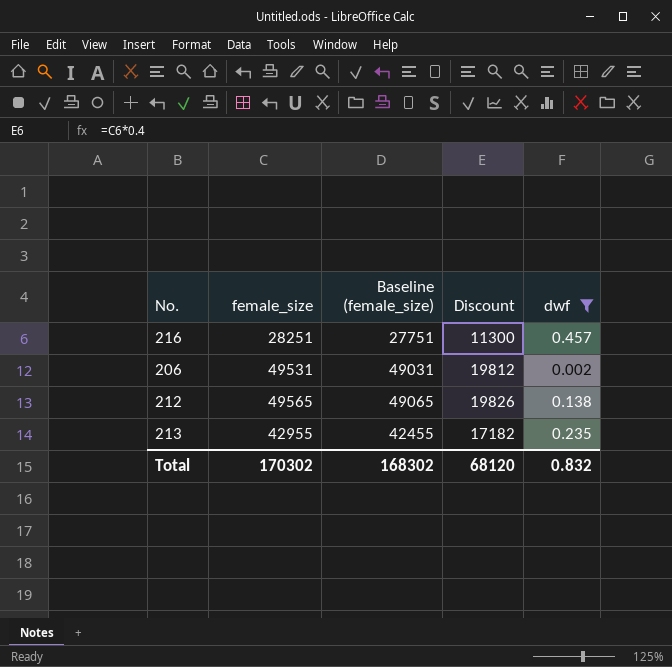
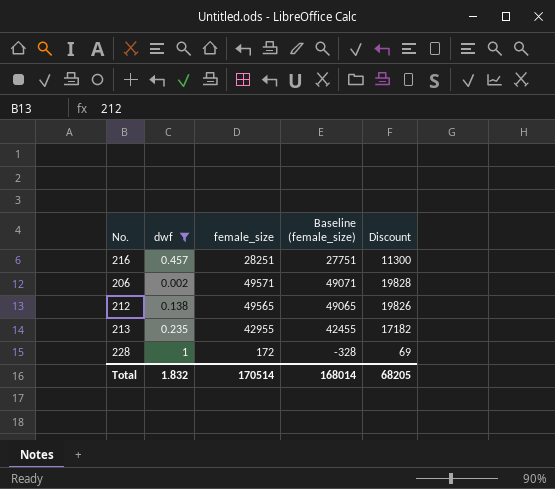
column dwf | position: 5 -> 2
206 | female_size: 49531 -> 49571
206 | Baseline (female_size): 49031 -> 49071
206 | Discount: 19812 -> 19828
row 228: none -> 1 | 172 | -328 | 69
Total | dwf: 0.832 -> 1.832
Total | female_size: 170302 -> 170514
Total | Baseline (female_size): 168302 -> 168014
Total | Discount: 68120 -> 68205

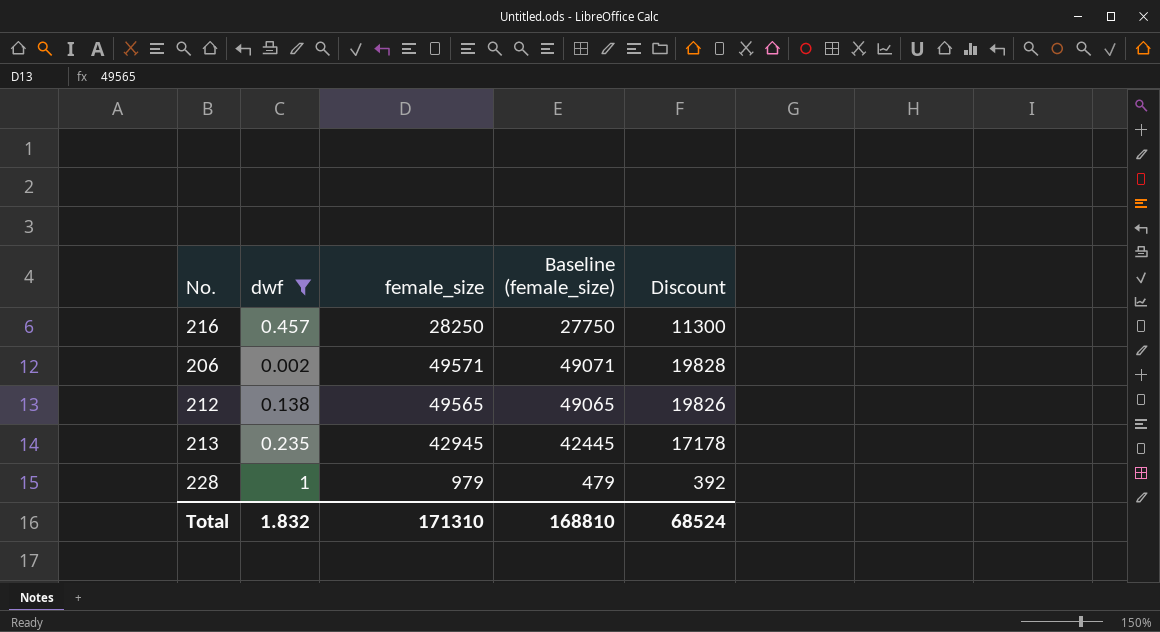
216 | female_size: 28251 -> 28250
216 | Baseline (female_size): 27751 -> 27750
213 | female_size: 42955 -> 42945
213 | Baseline (female_size): 42455 -> 42445
213 | Discount: 17182 -> 17178
228 | female_size: 172 -> 979
228 | Baseline (female_size): -328 -> 479
228 | Discount: 69 -> 392
Total | female_size: 170514 -> 171310
Total | Baseline (female_size): 168014 -> 168810
Total | Discount: 68205 -> 68524

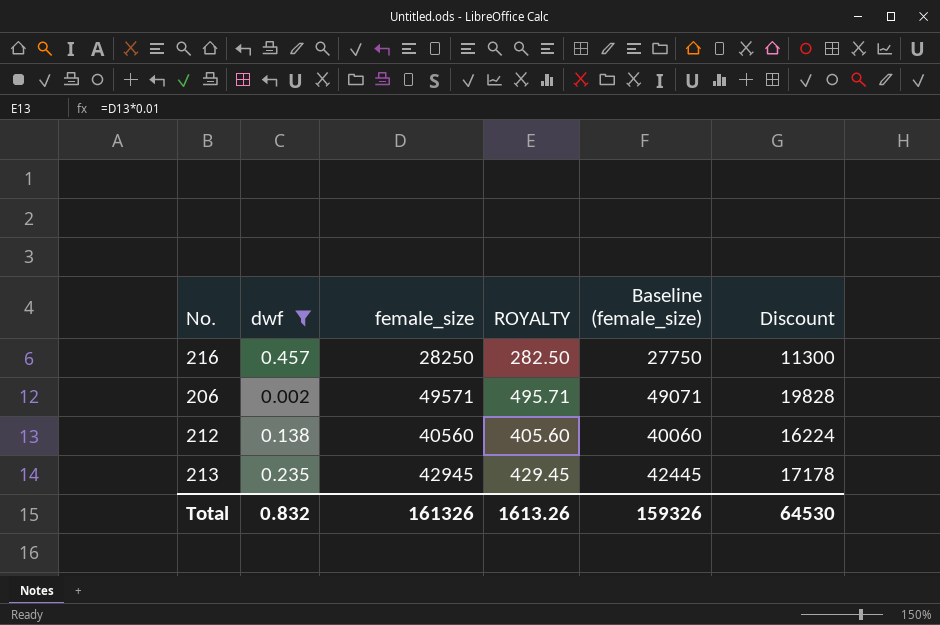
column ROYALTY | formula: none -> [female_size] * 0.01
row 228: 1 | 979 | 479 | 392 -> none
212 | female_size: 49565 -> 40560
212 | Baseline (female_size): 49065 -> 40060
212 | Discount: 19826 -> 16224
Total | dwf: 1.832 -> 0.832
Total | female_size: 171310 -> 161326
Total | Baseline (female_size): 168810 -> 159326
Total | Discount: 68524 -> 64530

